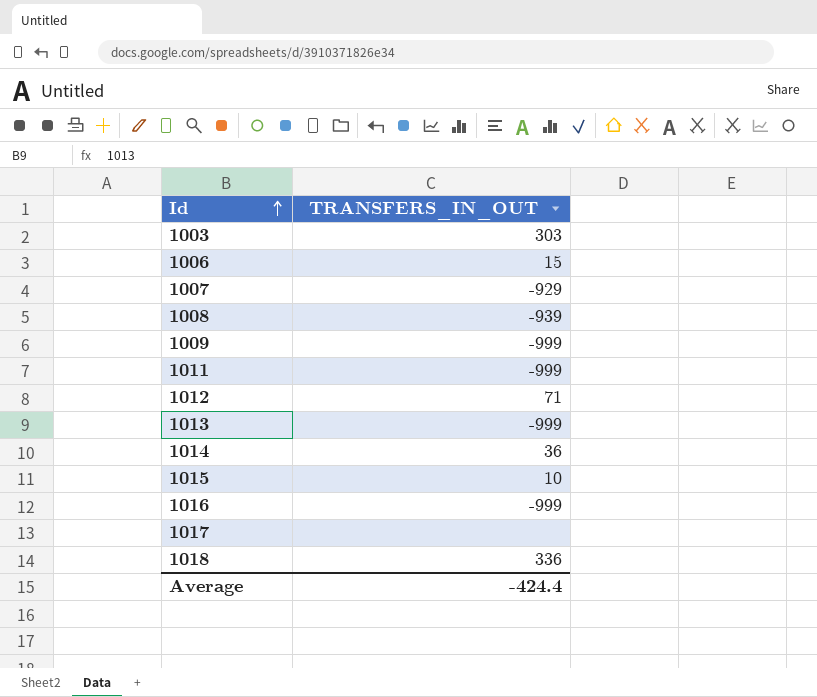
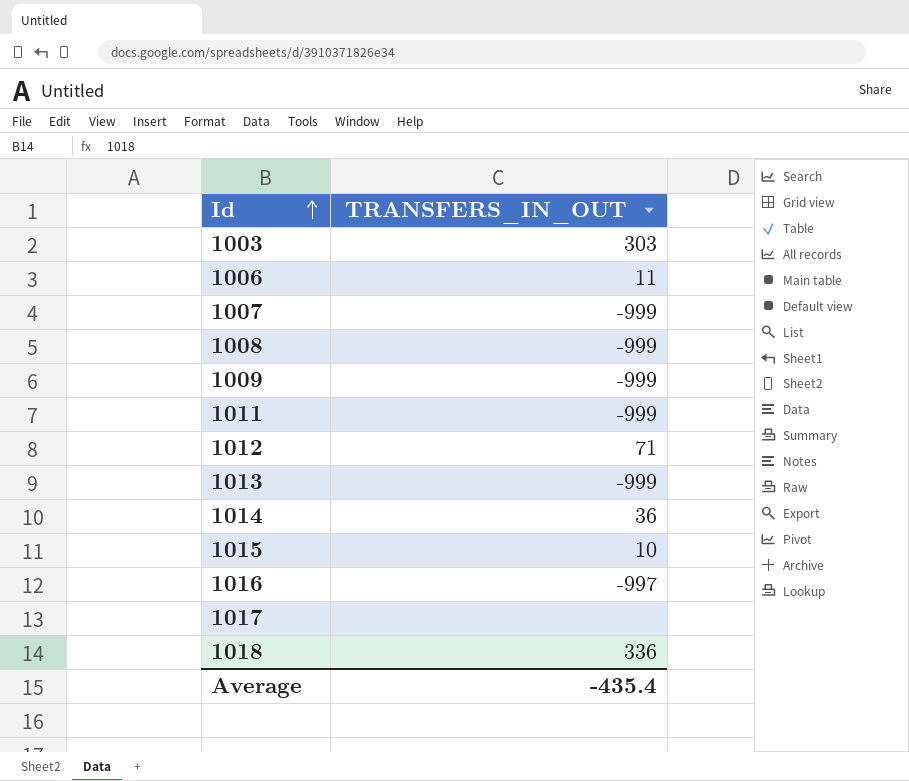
1006 | TRANSFERS_IN_OUT: 15 -> 11
1007 | TRANSFERS_IN_OUT: -929 -> -999
1008 | TRANSFERS_IN_OUT: -939 -> -999
1016 | TRANSFERS_IN_OUT: -999 -> -997
Average | TRANSFERS_IN_OUT: -424.4 -> -435.4

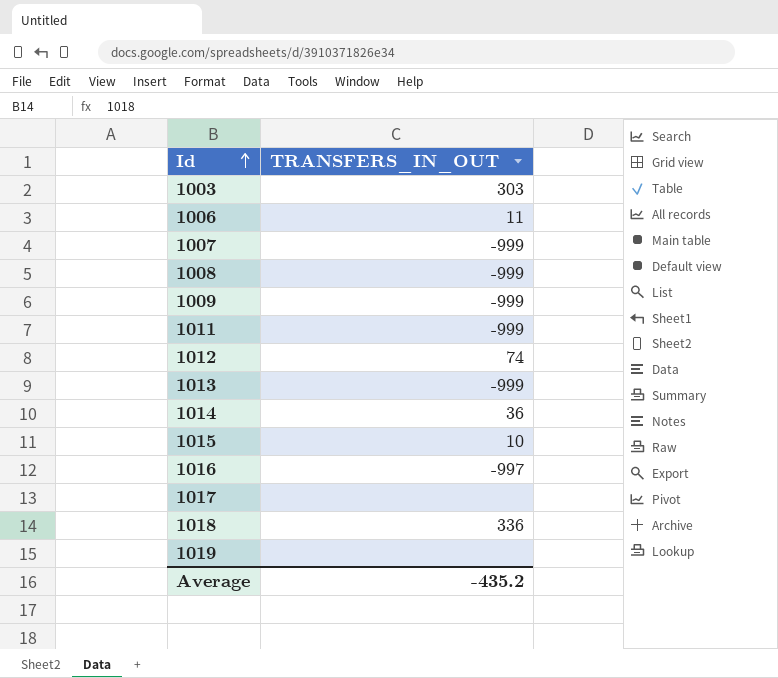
1012 | TRANSFERS_IN_OUT: 71 -> 74
row 1019: none -> none
Average | TRANSFERS_IN_OUT: -435.4 -> -435.2

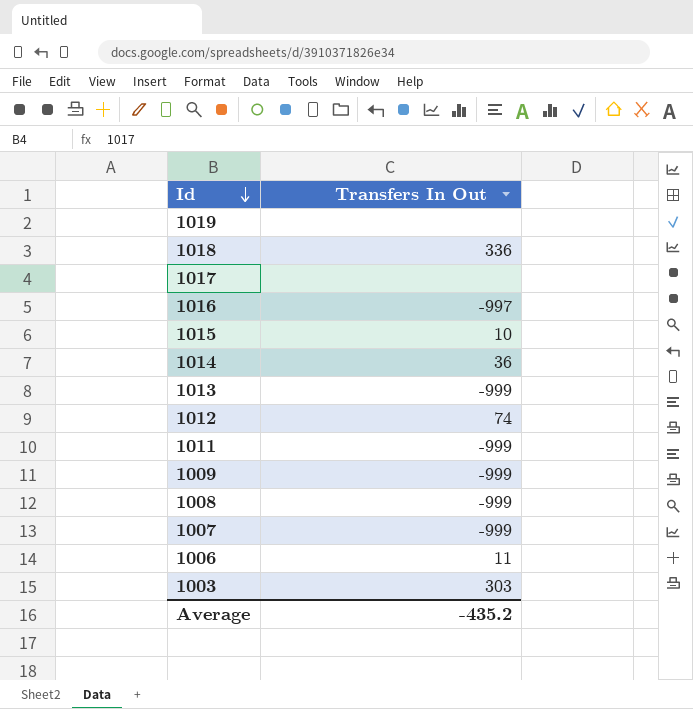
row order: Id ascending -> Id descending
column name: TRANSFERS_IN_OUT -> Transfers In Out

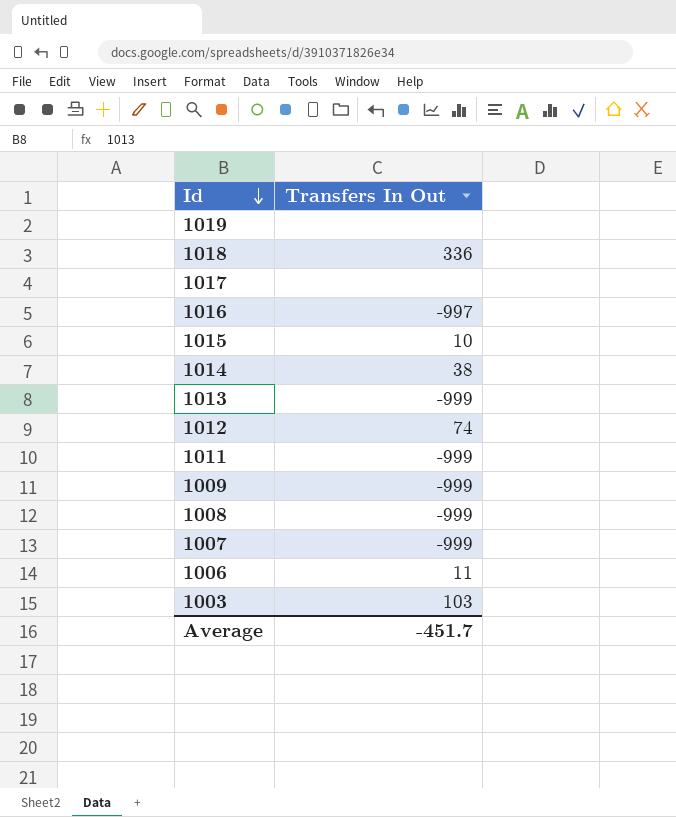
1014 | Transfers In Out: 36 -> 38
1003 | Transfers In Out: 303 -> 103
Average | Transfers In Out: -435.2 -> -451.7

